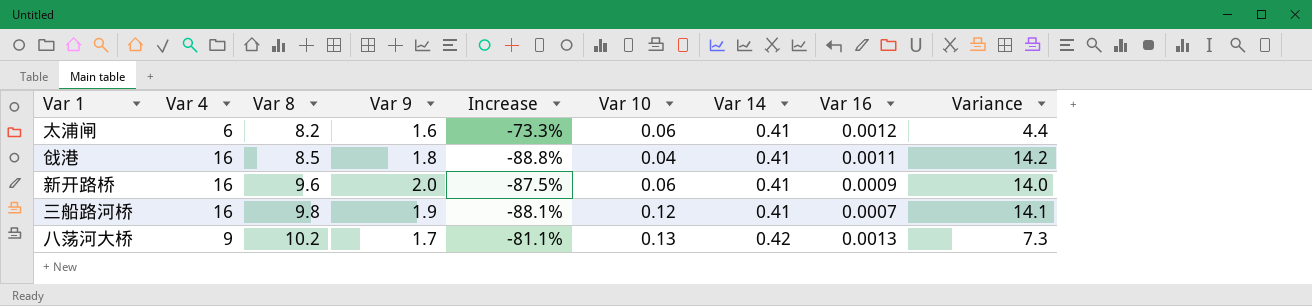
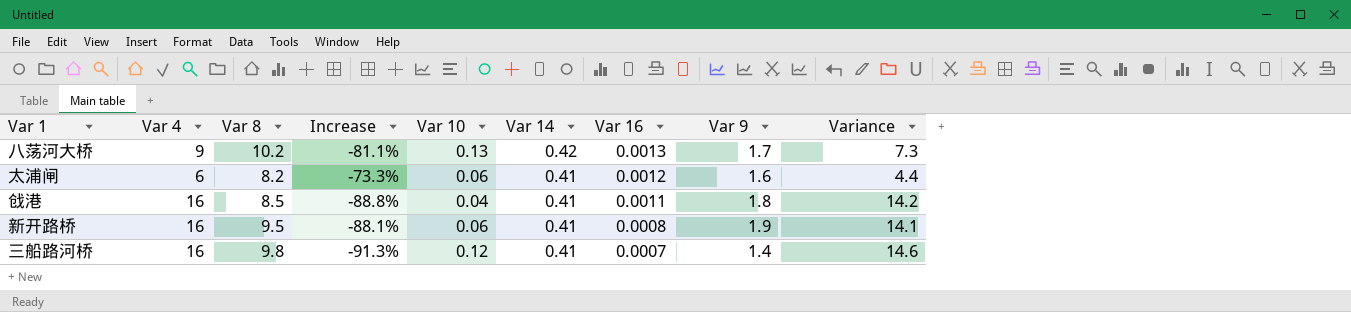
row order: Var 8 ascending -> Var 14 descending
column Var 9 | position: 4 -> 8
新开路桥 | Var 8: 9.6 -> 9.5
新开路桥 | Increase: -87.5% -> -88.1%
新开路桥 | Var 16: 0.0009 -> 0.0008
新开路桥 | Var 9: 2.0 -> 1.9
新开路桥 | Variance: 14.0 -> 14.1
三船路河桥 | Increase: -88.1% -> -91.3%
三船路河桥 | Var 9: 1.9 -> 1.4
三船路河桥 | Variance: 14.1 -> 14.6

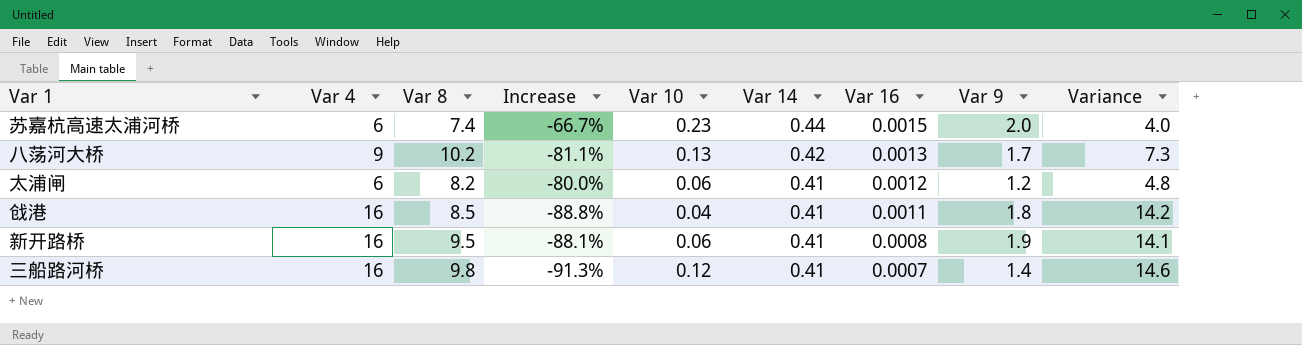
row 苏嘉杭高速太浦河桥: none -> 6 | 7.4 | -66.7% | 0.23 | 0.44 | 0.0015 | 2.0 | 4.0
太浦闸 | Increase: -73.3% -> -80.0%
太浦闸 | Var 9: 1.6 -> 1.2
太浦闸 | Variance: 4.4 -> 4.8

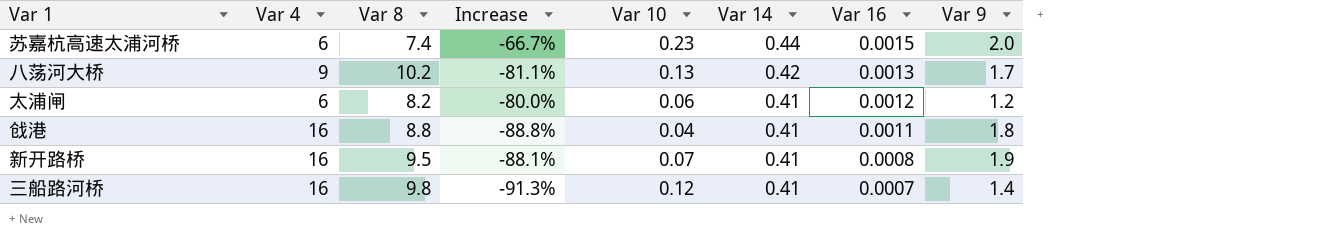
column Variance | formula: [Var 4] - [Var 9] -> none
戗港 | Var 8: 8.5 -> 8.8
新开路桥 | Var 10: 0.06 -> 0.07

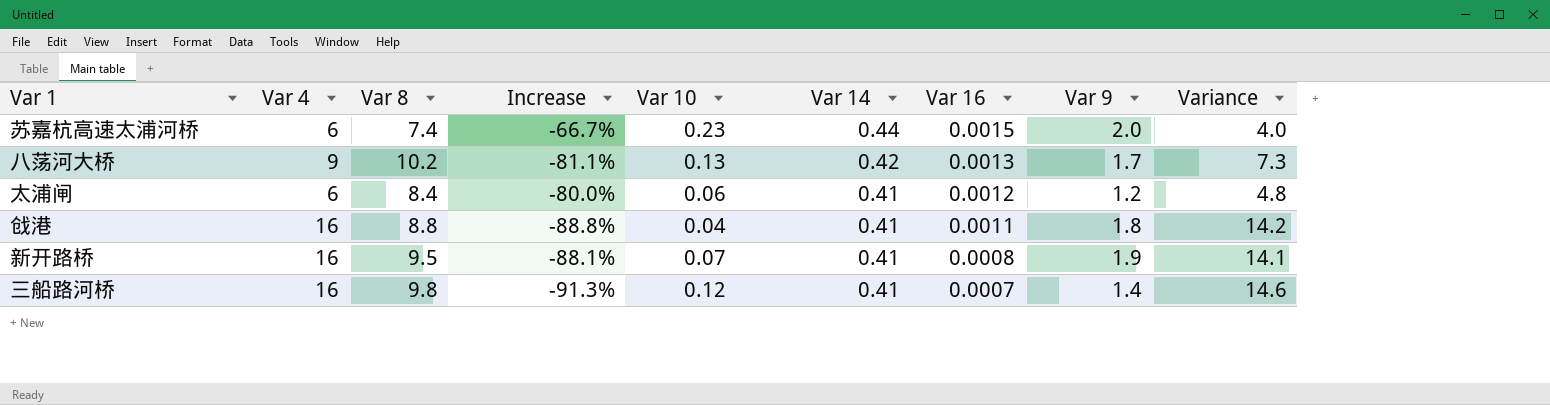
column Variance | formula: none -> [Var 4] - [Var 9]
太浦闸 | Var 8: 8.2 -> 8.4

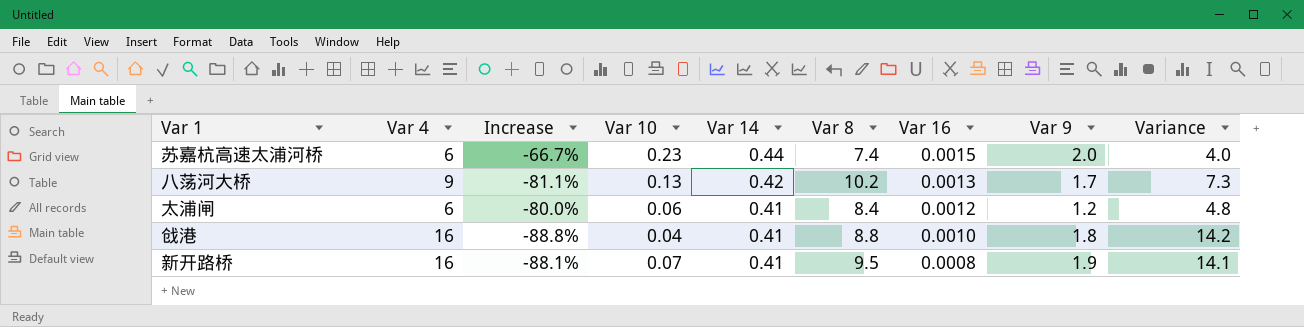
column Var 8 | position: 3 -> 6
row 三船路河桥: 16 | 9.8 | -91.3% | 0.12 | 0.41 | 0.0007 | 1.4 | 14.6 -> none
戗港 | Var 16: 0.0011 -> 0.0010

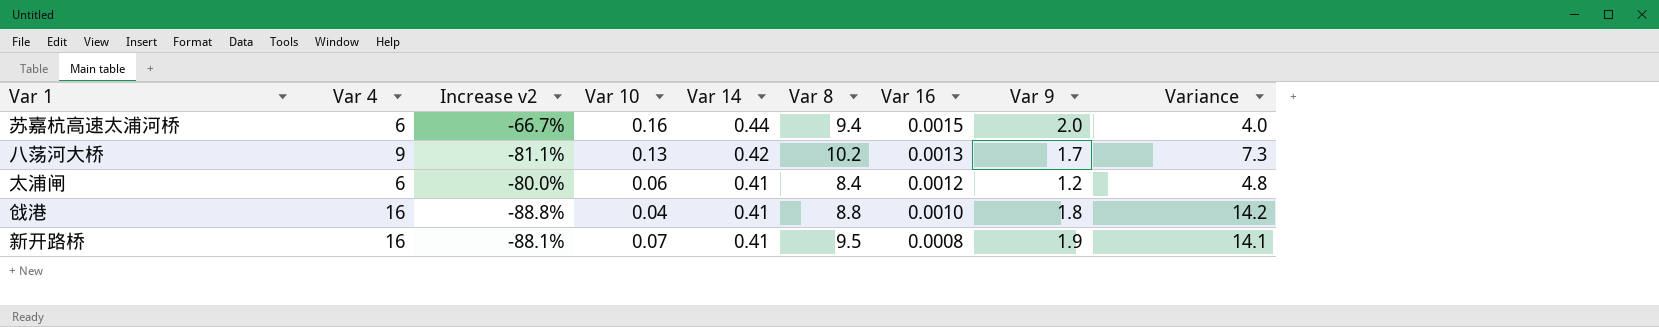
column name: Increase -> Increase v2
苏嘉杭高速太浦河桥 | Var 10: 0.23 -> 0.16
苏嘉杭高速太浦河桥 | Var 8: 7.4 -> 9.4

